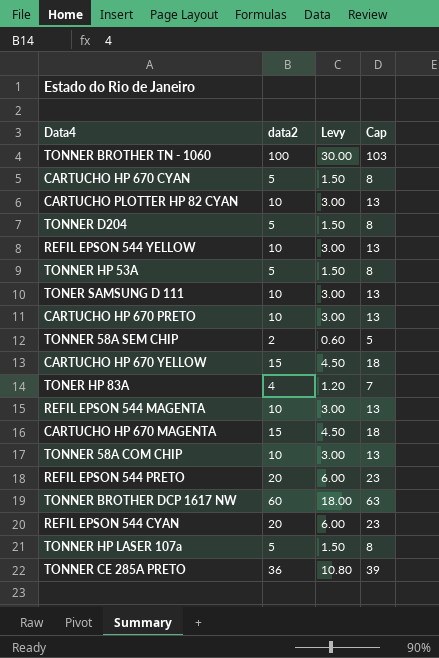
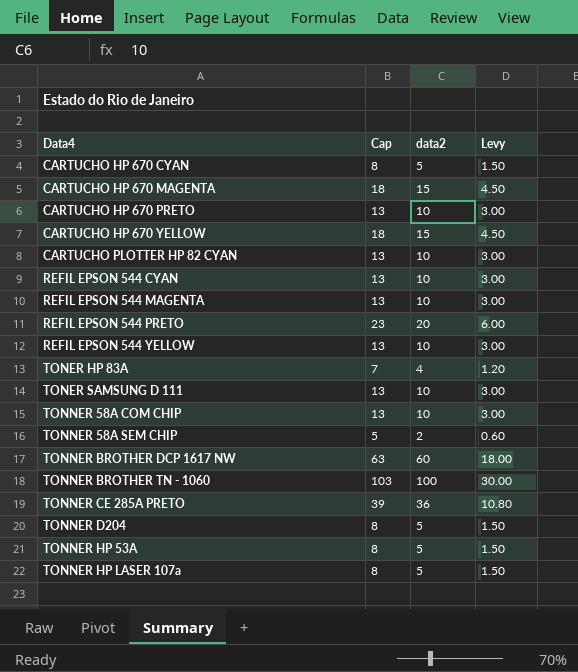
row order: none -> Data4 ascending
column Cap | position: 4 -> 2
REFIL EPSON 544 CYAN | Cap: 23 -> 13
REFIL EPSON 544 CYAN | data2: 20 -> 10
REFIL EPSON 544 CYAN | Levy: 6.00 -> 3.00

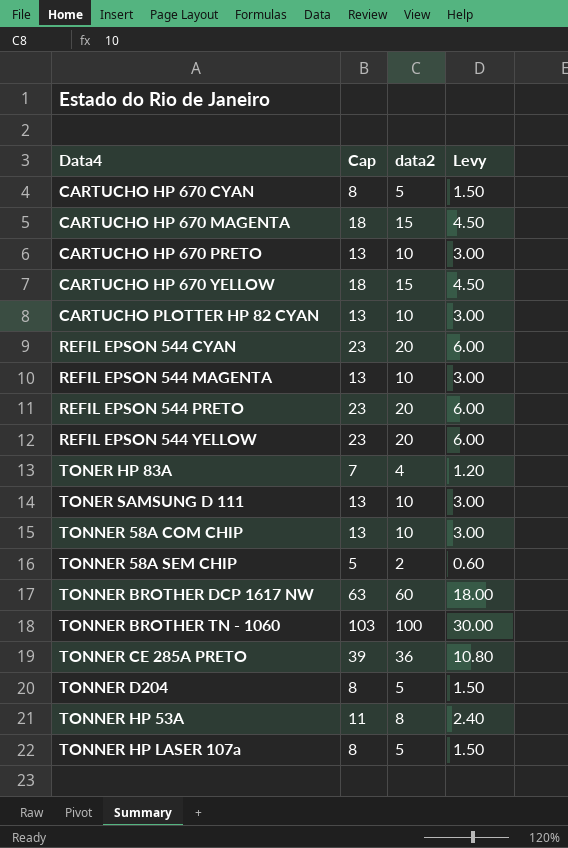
REFIL EPSON 544 CYAN | Cap: 13 -> 23
REFIL EPSON 544 CYAN | data2: 10 -> 20
REFIL EPSON 544 CYAN | Levy: 3.00 -> 6.00
REFIL EPSON 544 YELLOW | Cap: 13 -> 23
REFIL EPSON 544 YELLOW | data2: 10 -> 20
REFIL EPSON 544 YELLOW | Levy: 3.00 -> 6.00
TONNER HP 53A | Cap: 8 -> 11
TONNER HP 53A | data2: 5 -> 8
TONNER HP 53A | Levy: 1.50 -> 2.40

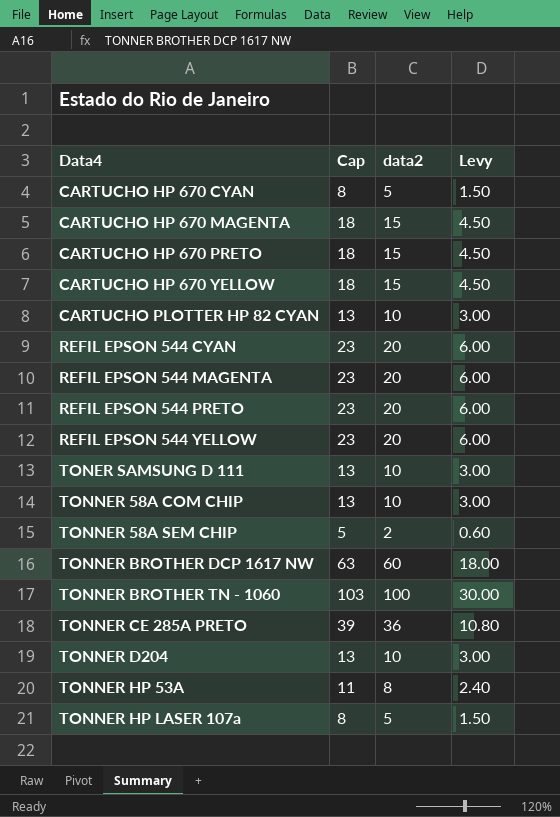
row TONER HP 83A: 7 | 4 | 1.20 -> none
CARTUCHO HP 670 PRETO | Cap: 13 -> 18
CARTUCHO HP 670 PRETO | data2: 10 -> 15
CARTUCHO HP 670 PRETO | Levy: 3.00 -> 4.50
REFIL EPSON 544 MAGENTA | Cap: 13 -> 23
REFIL EPSON 544 MAGENTA | data2: 10 -> 20
REFIL EPSON 544 MAGENTA | Levy: 3.00 -> 6.00
TONNER D204 | Cap: 8 -> 13
TONNER D204 | data2: 5 -> 10
TONNER D204 | Levy: 1.50 -> 3.00

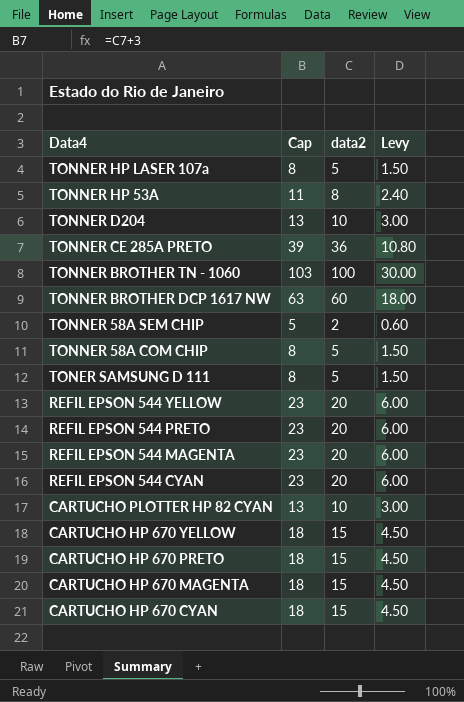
row order: Data4 ascending -> Data4 descending
TONNER 58A COM CHIP | Cap: 13 -> 8
TONNER 58A COM CHIP | data2: 10 -> 5
TONNER 58A COM CHIP | Levy: 3.00 -> 1.50
TONER SAMSUNG D 111 | Cap: 13 -> 8
TONER SAMSUNG D 111 | data2: 10 -> 5
TONER SAMSUNG D 111 | Levy: 3.00 -> 1.50
CARTUCHO HP 670 CYAN | Cap: 8 -> 18
CARTUCHO HP 670 CYAN | data2: 5 -> 15
CARTUCHO HP 670 CYAN | Levy: 1.50 -> 4.50

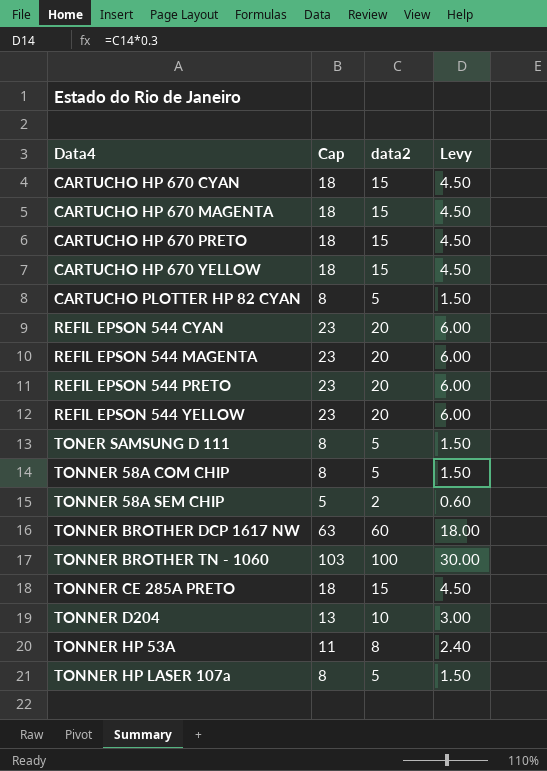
row order: Data4 descending -> Data4 ascending
CARTUCHO PLOTTER HP 82 CYAN | Cap: 13 -> 8
CARTUCHO PLOTTER HP 82 CYAN | data2: 10 -> 5
CARTUCHO PLOTTER HP 82 CYAN | Levy: 3.00 -> 1.50
TONNER CE 285A PRETO | Cap: 39 -> 18
TONNER CE 285A PRETO | data2: 36 -> 15
TONNER CE 285A PRETO | Levy: 10.80 -> 4.50

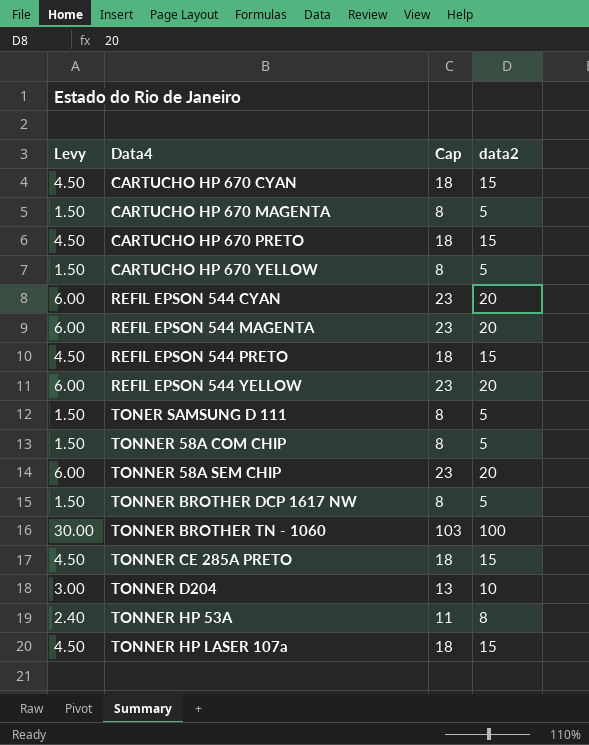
column Levy | position: 4 -> 1
row CARTUCHO PLOTTER HP 82 CYAN: 8 | 5 | 1.50 -> none
CARTUCHO HP 670 MAGENTA | Levy: 4.50 -> 1.50
CARTUCHO HP 670 MAGENTA | Cap: 18 -> 8
CARTUCHO HP 670 MAGENTA | data2: 15 -> 5
CARTUCHO HP 670 YELLOW | Levy: 4.50 -> 1.50
CARTUCHO HP 670 YELLOW | Cap: 18 -> 8
CARTUCHO HP 670 YELLOW | data2: 15 -> 5
REFIL EPSON 544 PRETO | Levy: 6.00 -> 4.50
REFIL EPSON 544 PRETO | Cap: 23 -> 18
REFIL EPSON 544 PRETO | data2: 20 -> 15
TONNER 58A SEM CHIP | Levy: 0.60 -> 6.00
TONNER 58A SEM CHIP | Cap: 5 -> 23
TONNER 58A SEM CHIP | data2: 2 -> 20
TONNER BROTHER DCP 1617 NW | Levy: 18.00 -> 1.50
TONNER BROTHER DCP 1617 NW | Cap: 63 -> 8
TONNER BROTHER DCP 1617 NW | data2: 60 -> 5
TONNER HP LASER 107a | Levy: 1.50 -> 4.50
TONNER HP LASER 107a | Cap: 8 -> 18
TONNER HP LASER 107a | data2: 5 -> 15

